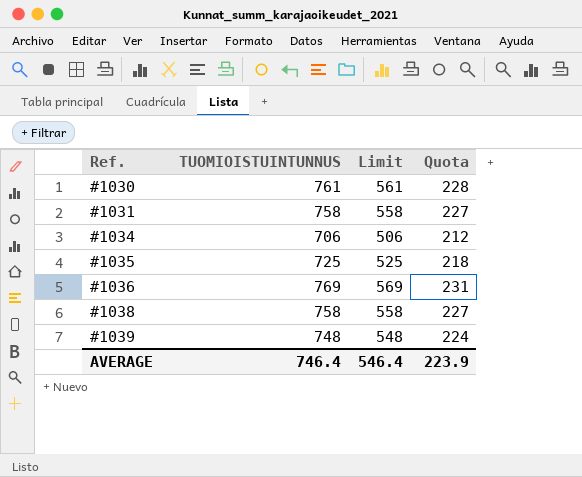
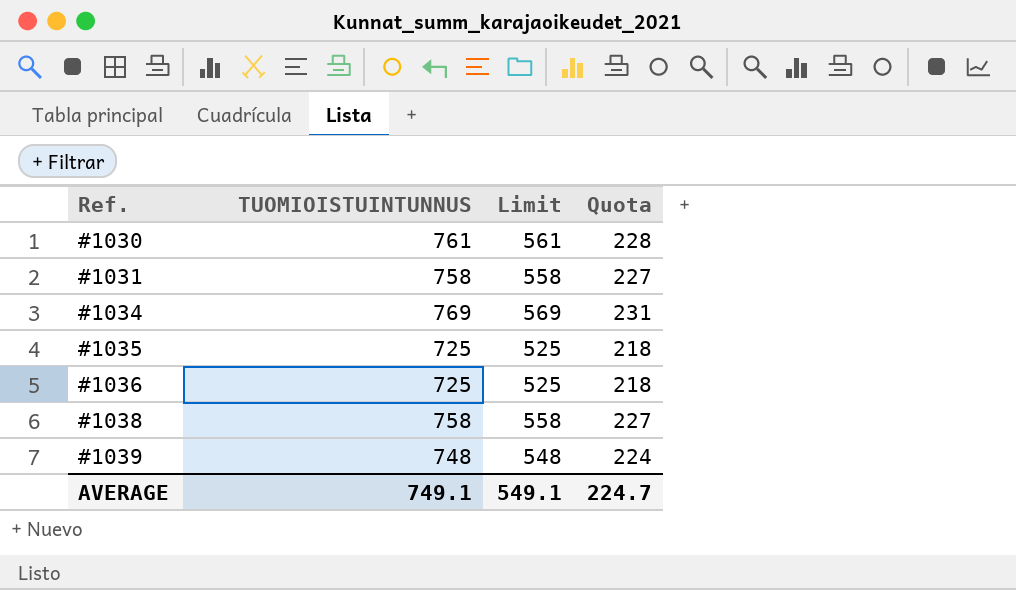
#1034 | TUOMIOISTUINTUNNUS: 706 -> 769
#1034 | Limit: 506 -> 569
#1034 | Quota: 212 -> 231
#1036 | TUOMIOISTUINTUNNUS: 769 -> 725
#1036 | Limit: 569 -> 525
#1036 | Quota: 231 -> 218
AVERAGE | TUOMIOISTUINTUNNUS: 746.4 -> 749.1
AVERAGE | Limit: 546.4 -> 549.1
AVERAGE | Quota: 223.9 -> 224.7

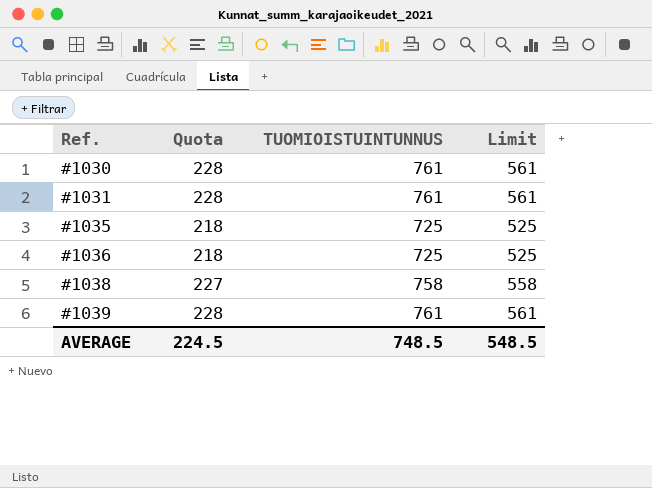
column Quota | position: 4 -> 2
row #1034: 769 | 569 | 231 -> none
#1031 | Quota: 227 -> 228
#1031 | TUOMIOISTUINTUNNUS: 758 -> 761
#1031 | Limit: 558 -> 561
#1039 | Quota: 224 -> 228
#1039 | TUOMIOISTUINTUNNUS: 748 -> 761
#1039 | Limit: 548 -> 561
AVERAGE | Quota: 224.7 -> 224.5
AVERAGE | TUOMIOISTUINTUNNUS: 749.1 -> 748.5
AVERAGE | Limit: 549.1 -> 548.5

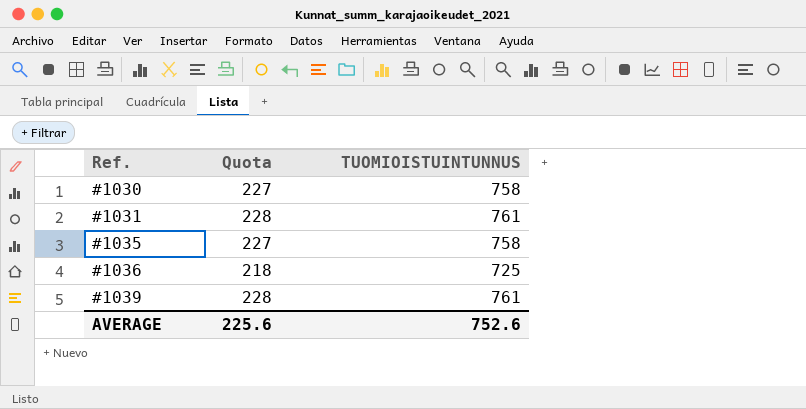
column Limit | formula: [TUOMIOISTUINTUNNUS] - 200 -> none
row #1038: 227 | 758 | 558 -> none
#1030 | Quota: 228 -> 227
#1030 | TUOMIOISTUINTUNNUS: 761 -> 758
#1035 | Quota: 218 -> 227
#1035 | TUOMIOISTUINTUNNUS: 725 -> 758
AVERAGE | Quota: 224.5 -> 225.6
AVERAGE | TUOMIOISTUINTUNNUS: 748.5 -> 752.6

